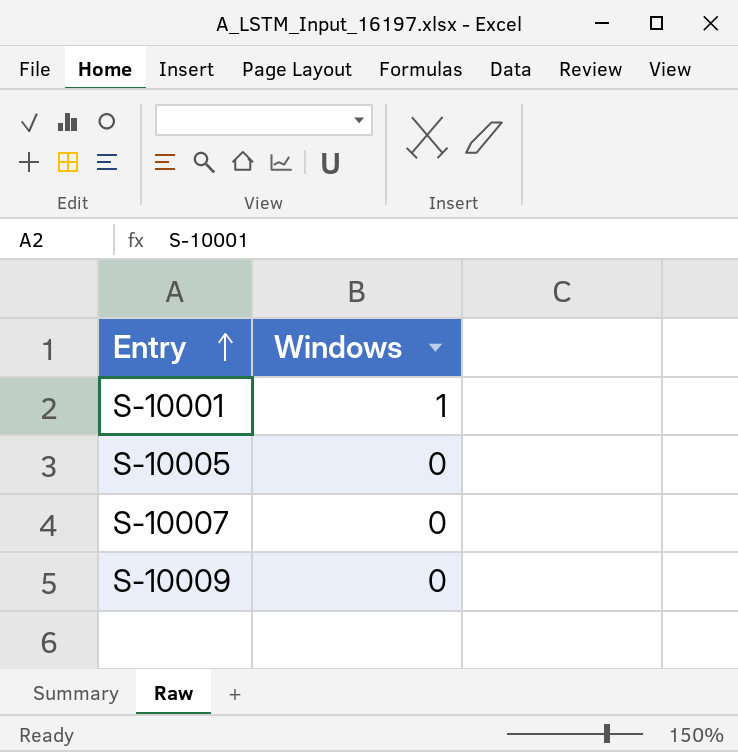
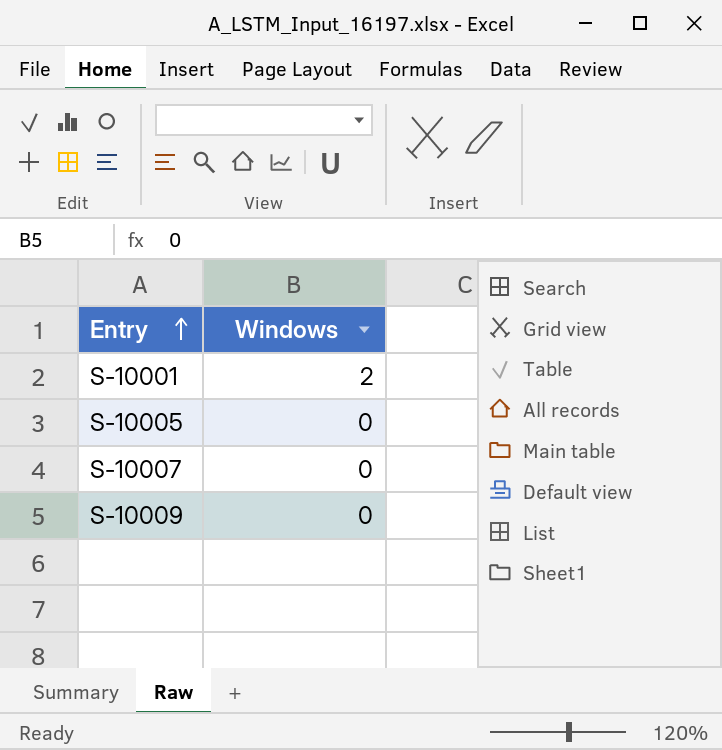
S-10001 | Windows: 1 -> 2

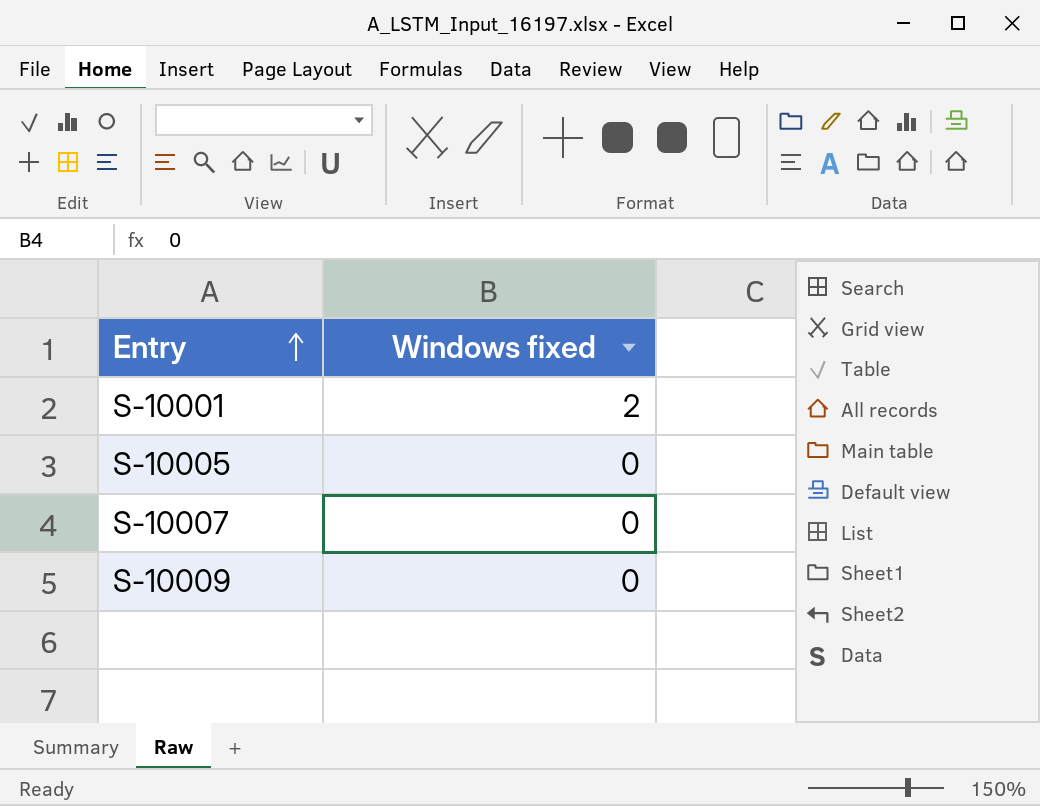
column name: Windows -> Windows fixed

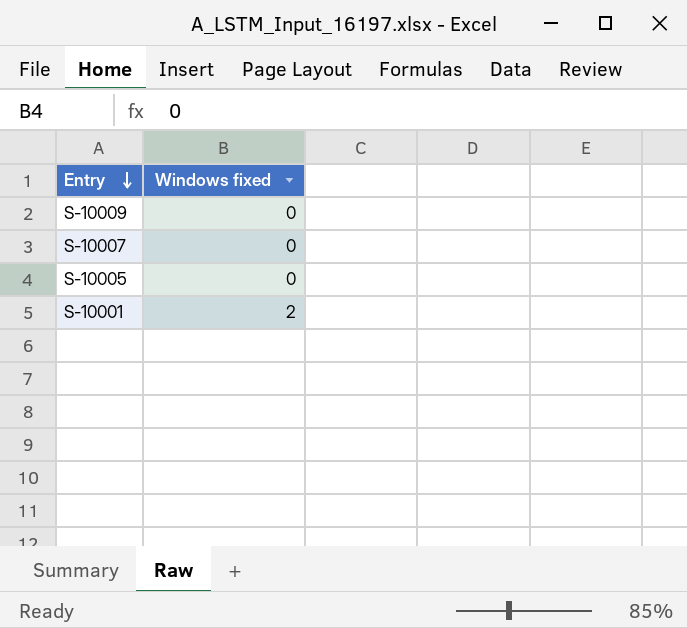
row order: Entry ascending -> Entry descending

